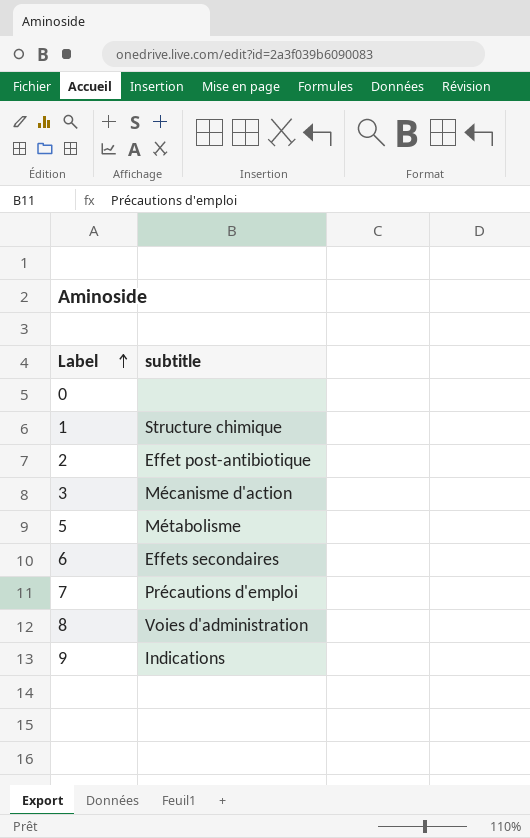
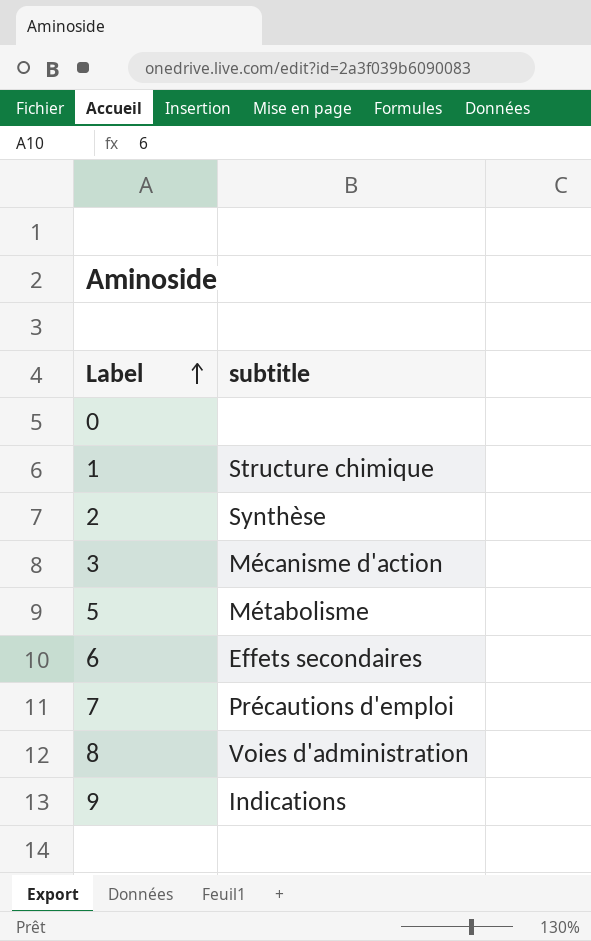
2 | subtitle: Effet post-antibiotique -> Synthèse

